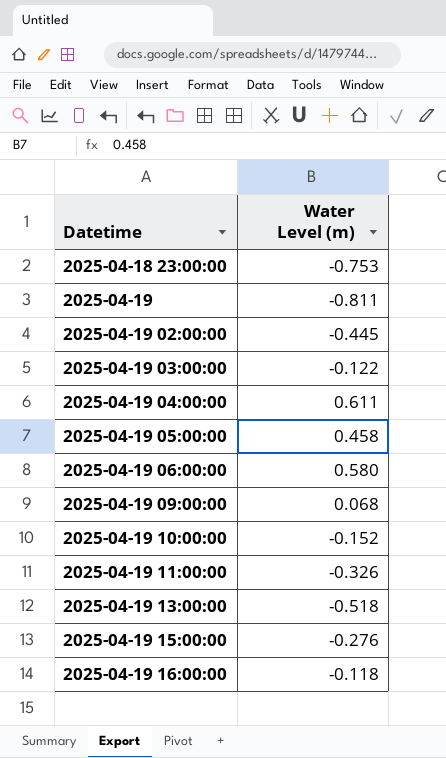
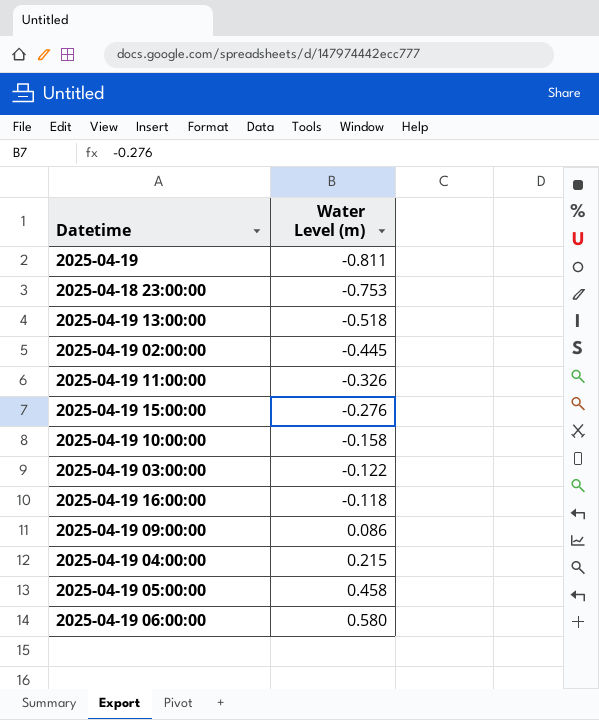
row order: Datetime ascending -> Water Level (m) ascending
2025-04-19 10:00:00 | Water Level (m): -0.152 -> -0.158
2025-04-19 09:00:00 | Water Level (m): 0.068 -> 0.086
2025-04-19 04:00:00 | Water Level (m): 0.611 -> 0.215

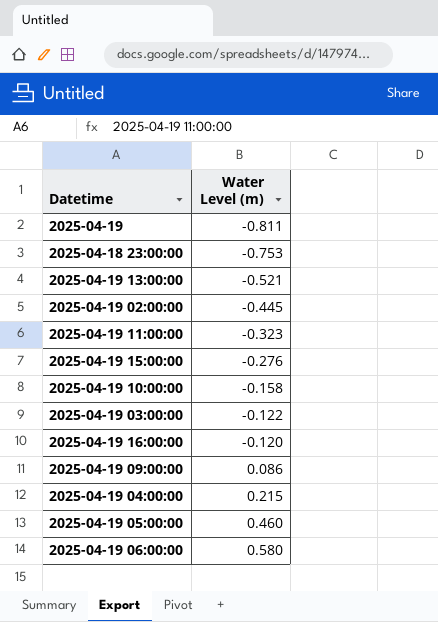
2025-04-19 13:00:00 | Water Level (m): -0.518 -> -0.521
2025-04-19 11:00:00 | Water Level (m): -0.326 -> -0.323
2025-04-19 16:00:00 | Water Level (m): -0.118 -> -0.120
2025-04-19 05:00:00 | Water Level (m): 0.458 -> 0.460

